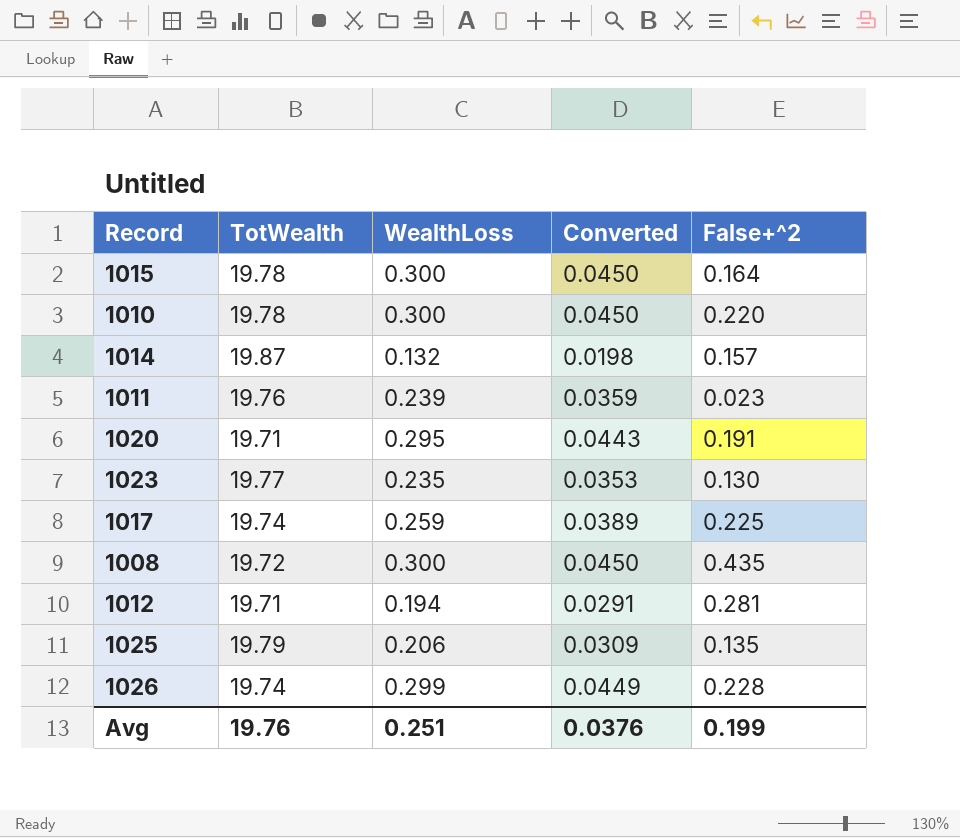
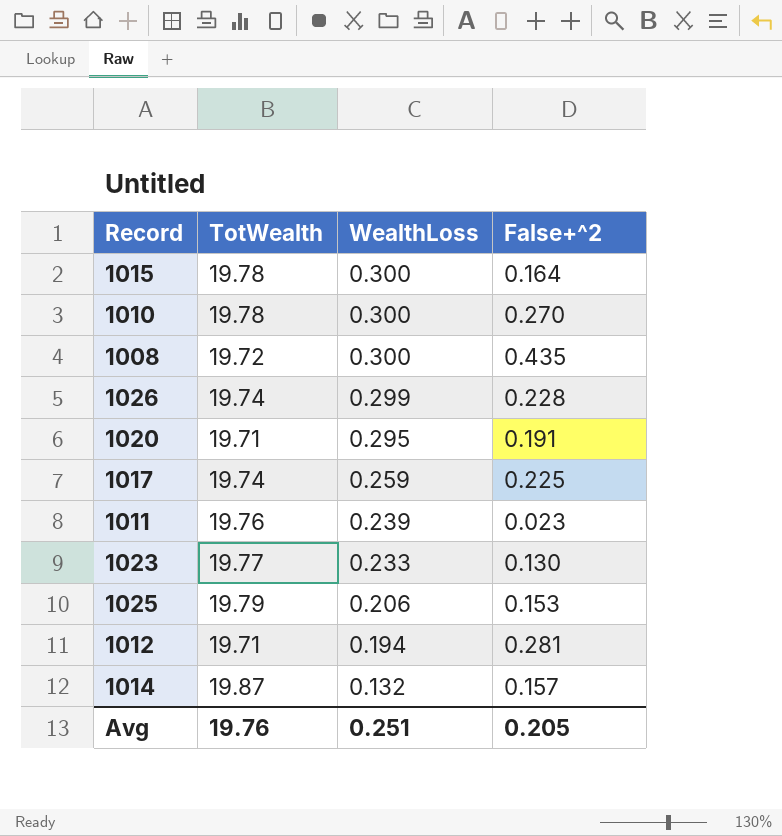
row order: none -> WealthLoss descending
column Converted | formula: [WealthLoss] * 0.15 -> none
1010 | False+^2: 0.220 -> 0.270
1023 | WealthLoss: 0.235 -> 0.233
1025 | False+^2: 0.135 -> 0.153
Avg | False+^2: 0.199 -> 0.205

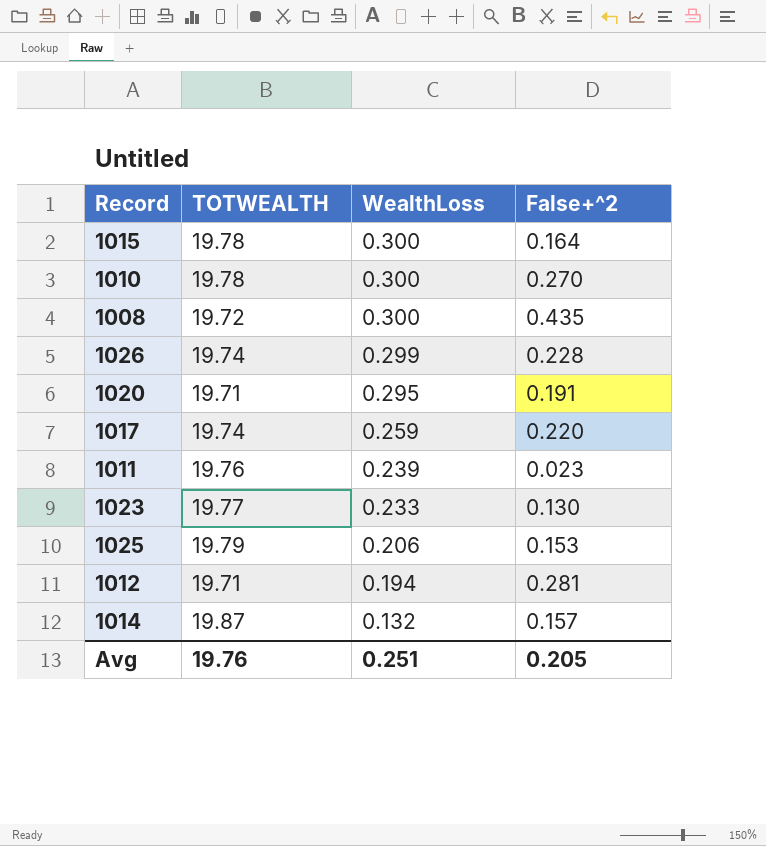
column name: TotWealth -> TOTWEALTH
1017 | False+^2: 0.225 -> 0.220

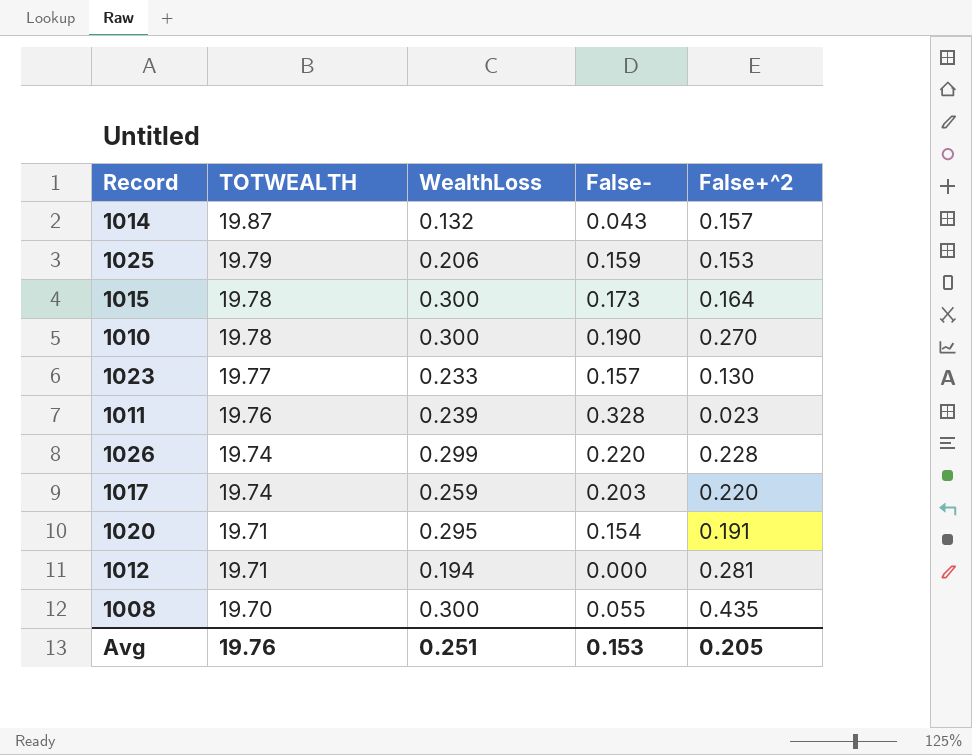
row order: WealthLoss descending -> TOTWEALTH descending
column False- | position: none -> 4
1008 | TOTWEALTH: 19.72 -> 19.70

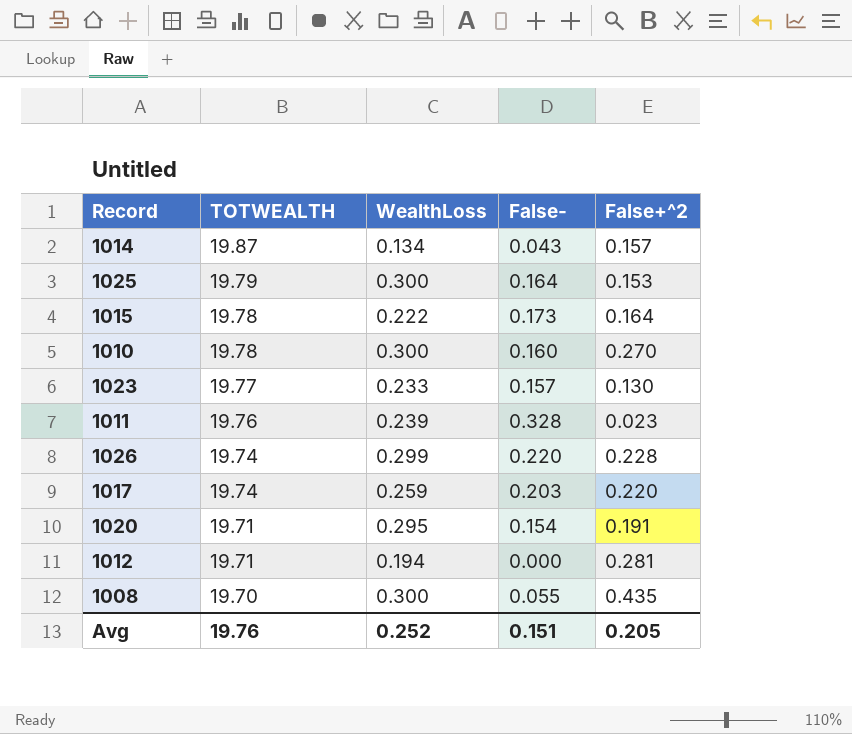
1014 | WealthLoss: 0.132 -> 0.134
1025 | WealthLoss: 0.206 -> 0.300
1025 | False-: 0.159 -> 0.164
1015 | WealthLoss: 0.300 -> 0.222
1010 | False-: 0.190 -> 0.160
Avg | WealthLoss: 0.251 -> 0.252
Avg | False-: 0.153 -> 0.151

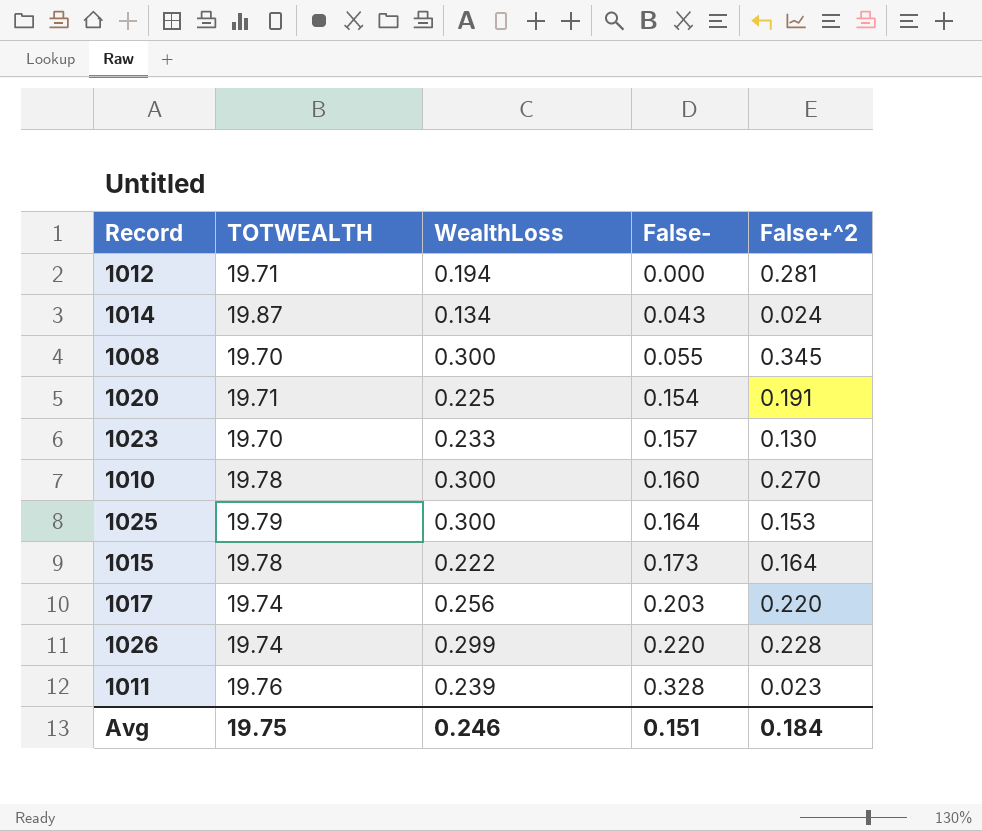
row order: TOTWEALTH descending -> False- ascending
1014 | False+^2: 0.157 -> 0.024
1008 | False+^2: 0.435 -> 0.345
1020 | WealthLoss: 0.295 -> 0.225
1023 | TOTWEALTH: 19.77 -> 19.70
1017 | WealthLoss: 0.259 -> 0.256
Avg | TOTWEALTH: 19.76 -> 19.75
Avg | WealthLoss: 0.252 -> 0.246
Avg | False+^2: 0.205 -> 0.184

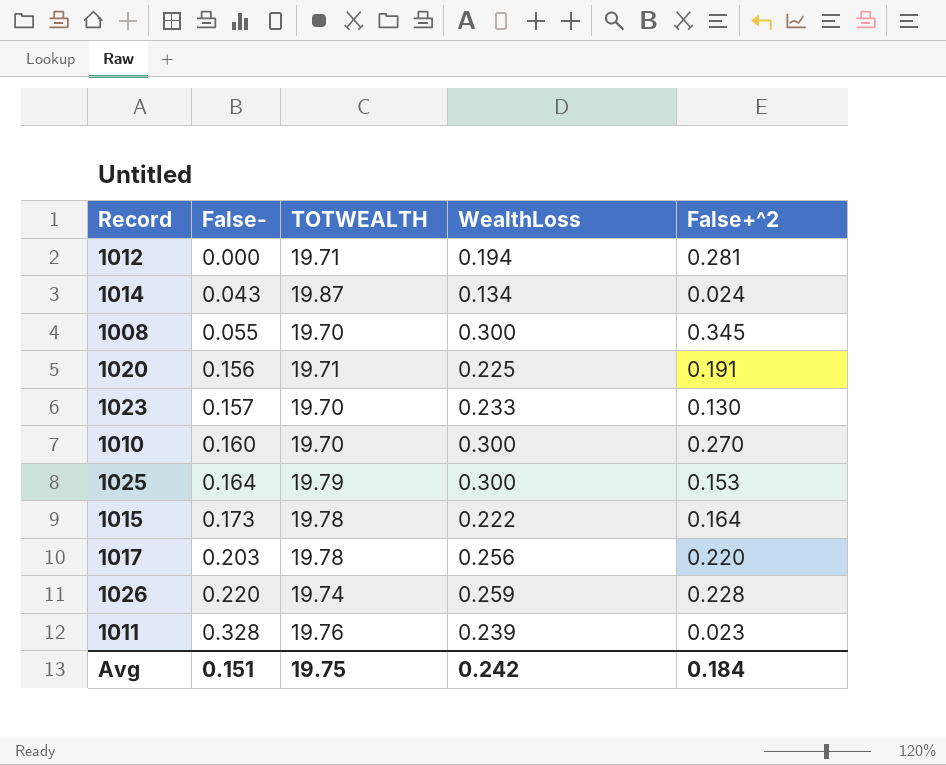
column False- | position: 4 -> 2
1020 | False-: 0.154 -> 0.156
1010 | TOTWEALTH: 19.78 -> 19.70
1017 | TOTWEALTH: 19.74 -> 19.78
1026 | WealthLoss: 0.299 -> 0.259
Avg | WealthLoss: 0.246 -> 0.242

